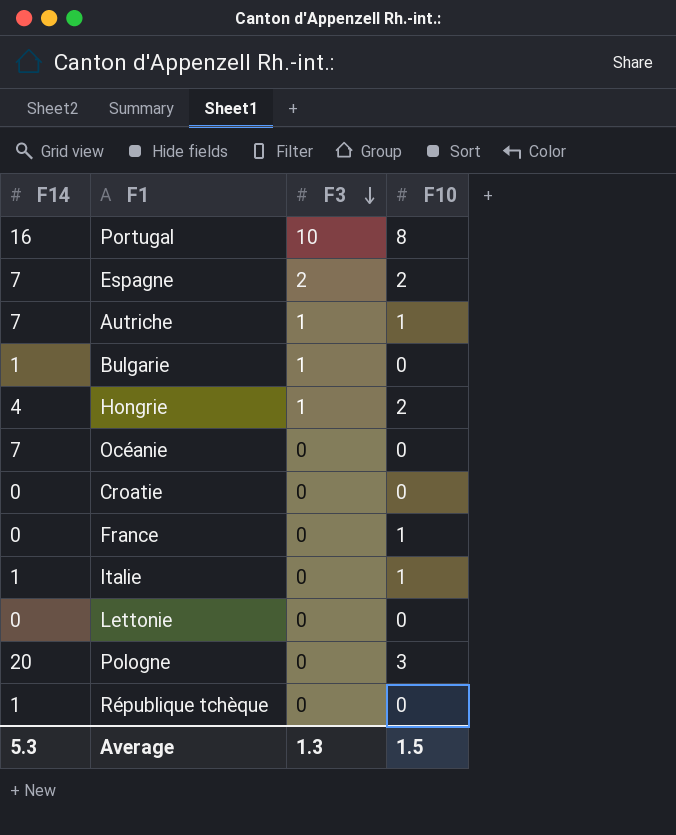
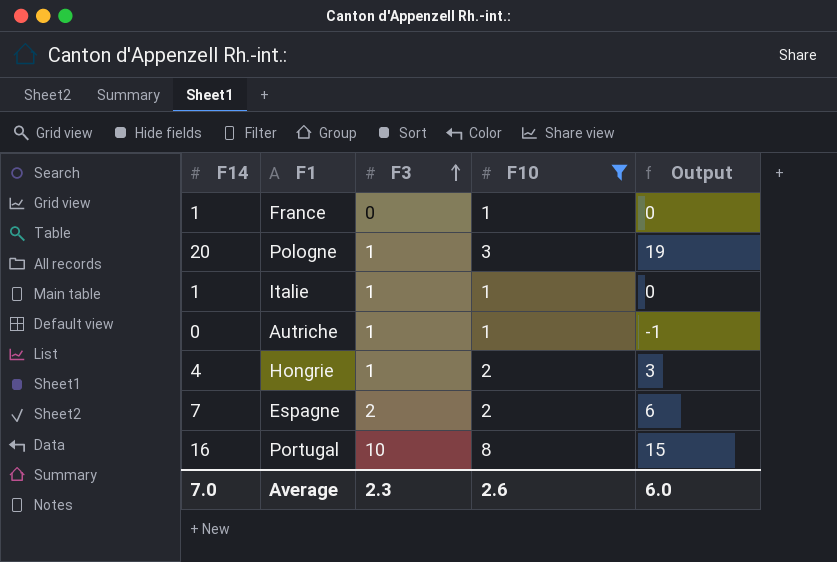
filter: none -> F10 != 0
row order: F3 descending -> F3 ascending
column Output | formula: none -> [F14] - 1
France | F14: 0 -> 1
Pologne | F3: 0 -> 1
Italie | F3: 0 -> 1
Autriche | F14: 7 -> 0
Average | F14: 5.3 -> 7.0
Average | F3: 1.3 -> 2.3
Average | F10: 1.5 -> 2.6

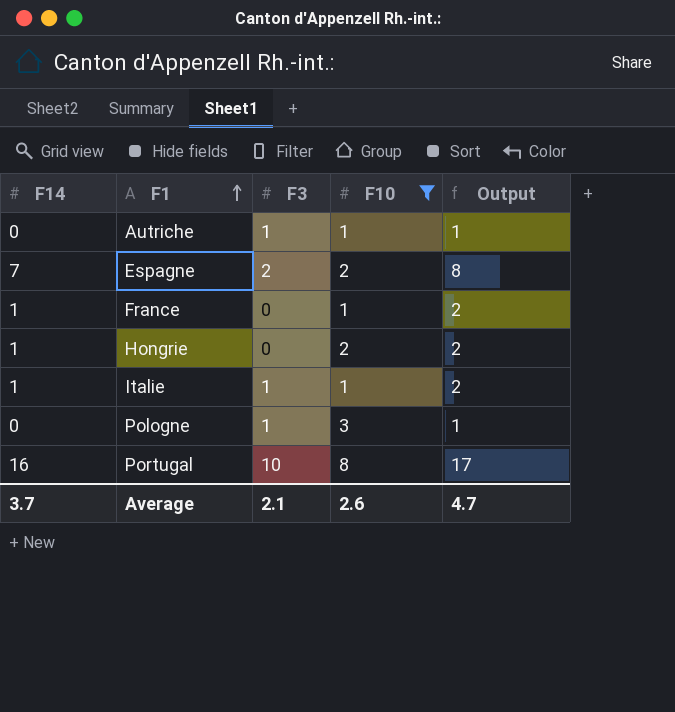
row order: F3 ascending -> F1 ascending
column Output | formula: [F14] - 1 -> [F14] + 1
Hongrie | F14: 4 -> 1
Hongrie | F3: 1 -> 0
Pologne | F14: 20 -> 0
Average | F14: 7.0 -> 3.7
Average | F3: 2.3 -> 2.1
Average | Output: 6.0 -> 4.7

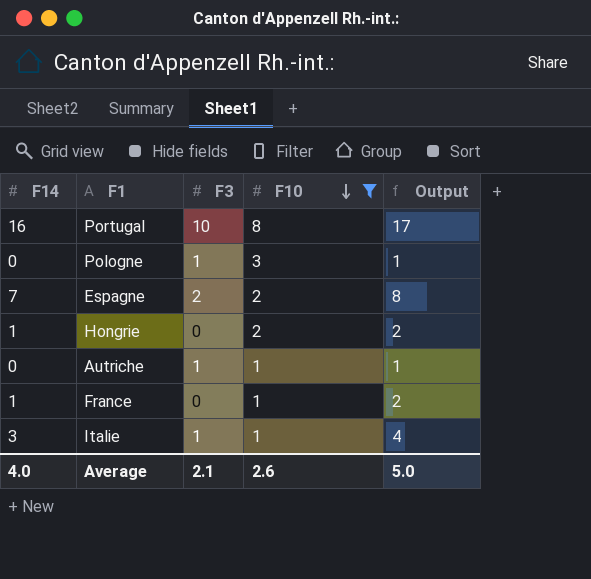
row order: F1 ascending -> F10 descending
Italie | F14: 1 -> 3
Italie | Output: 2 -> 4
Average | F14: 3.7 -> 4.0
Average | Output: 4.7 -> 5.0

